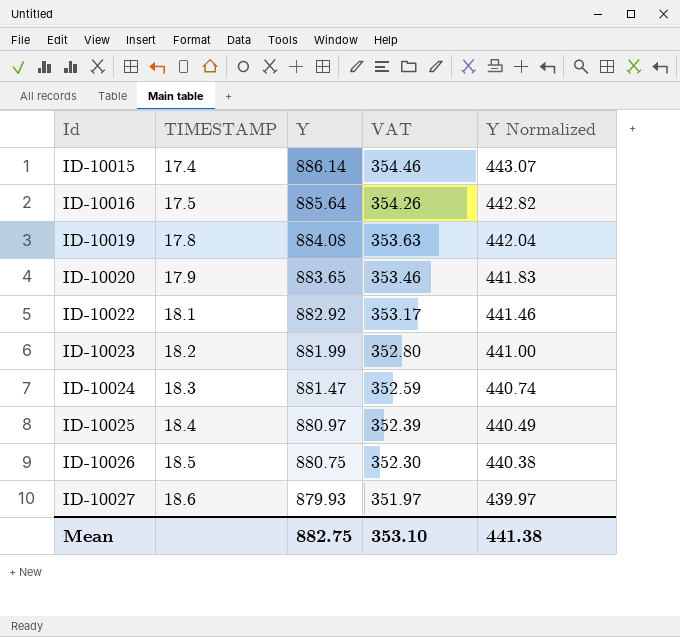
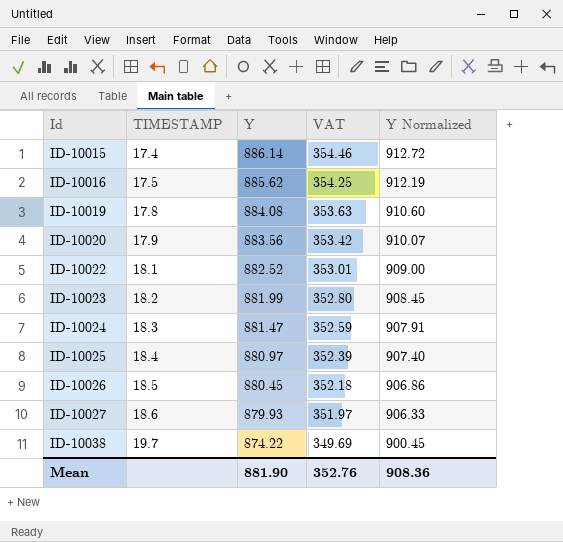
column Y Normalized | formula: [Y] * 0.5 -> [Y] * 1.03
ID-10016 | Y: 885.64 -> 885.62
ID-10016 | VAT: 354.26 -> 354.25
ID-10020 | Y: 883.65 -> 883.56
ID-10020 | VAT: 353.46 -> 353.42
ID-10022 | Y: 882.92 -> 882.52
ID-10022 | VAT: 353.17 -> 353.01
ID-10026 | Y: 880.75 -> 880.45
ID-10026 | VAT: 352.30 -> 352.18
row ID-10038: none -> 19.7 | 874.22 | 349.69 | 900.45
Mean | Y: 882.75 -> 881.90
Mean | VAT: 353.10 -> 352.76
Mean | Y Normalized: 441.38 -> 908.36

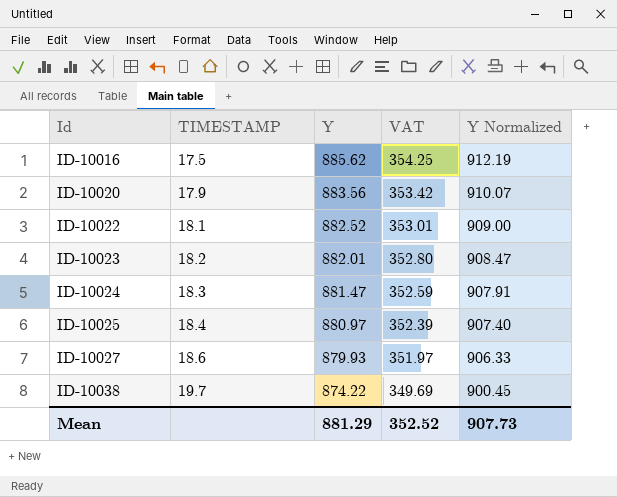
row ID-10015: 17.4 | 886.14 | 354.46 | 912.72 -> none
row ID-10019: 17.8 | 884.08 | 353.63 | 910.60 -> none
row ID-10026: 18.5 | 880.45 | 352.18 | 906.86 -> none
ID-10023 | Y: 881.99 -> 882.01
ID-10023 | Y Normalized: 908.45 -> 908.47
Mean | Y: 881.90 -> 881.29
Mean | VAT: 352.76 -> 352.52
Mean | Y Normalized: 908.36 -> 907.73

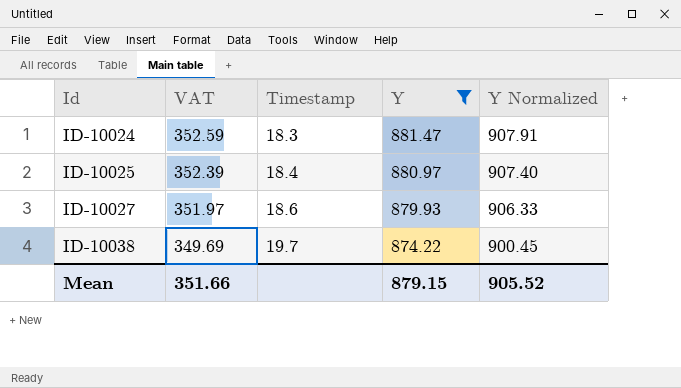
filter: none -> Y <= 881.47
column VAT | position: 4 -> 2
column name: TIMESTAMP -> Timestamp
Mean | VAT: 352.52 -> 351.66
Mean | Y: 881.29 -> 879.15
Mean | Y Normalized: 907.73 -> 905.52

